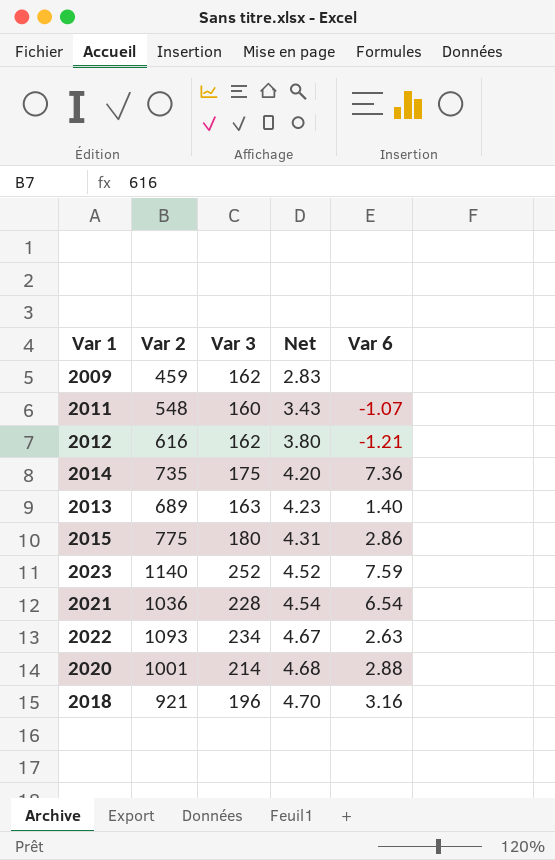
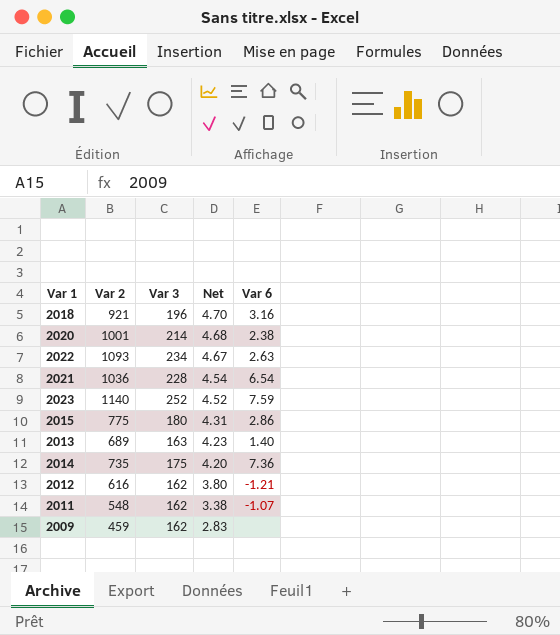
row order: Net ascending -> Net descending
2020 | Var 6: 2.88 -> 2.38
2011 | Var 3: 160 -> 162
2011 | Net: 3.43 -> 3.38

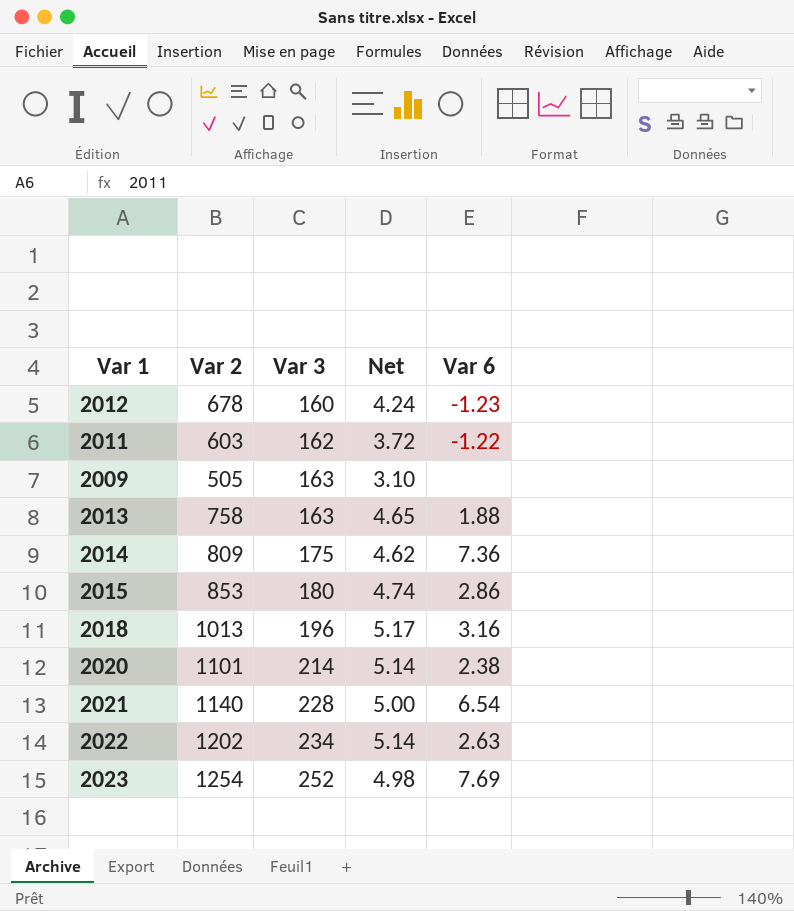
row order: Net descending -> Var 3 ascending
2012 | Var 2: 616 -> 678
2012 | Var 3: 162 -> 160
2012 | Net: 3.80 -> 4.24
2012 | Var 6: -1.21 -> -1.23
2011 | Var 2: 548 -> 603
2011 | Net: 3.38 -> 3.72
2011 | Var 6: -1.07 -> -1.22
2009 | Var 2: 459 -> 505
2009 | Var 3: 162 -> 163
2009 | Net: 2.83 -> 3.10
2013 | Var 2: 689 -> 758
2013 | Net: 4.23 -> 4.65
2013 | Var 6: 1.40 -> 1.88
2014 | Var 2: 735 -> 809
2014 | Net: 4.20 -> 4.62
2015 | Var 2: 775 -> 853
2015 | Net: 4.31 -> 4.74
2018 | Var 2: 921 -> 1013
2018 | Net: 4.70 -> 5.17
2020 | Var 2: 1001 -> 1101
2020 | Net: 4.68 -> 5.14
2021 | Var 2: 1036 -> 1140
2021 | Net: 4.54 -> 5.00
2022 | Var 2: 1093 -> 1202
2022 | Net: 4.67 -> 5.14
2023 | Var 2: 1140 -> 1254
2023 | Net: 4.52 -> 4.98
2023 | Var 6: 7.59 -> 7.69

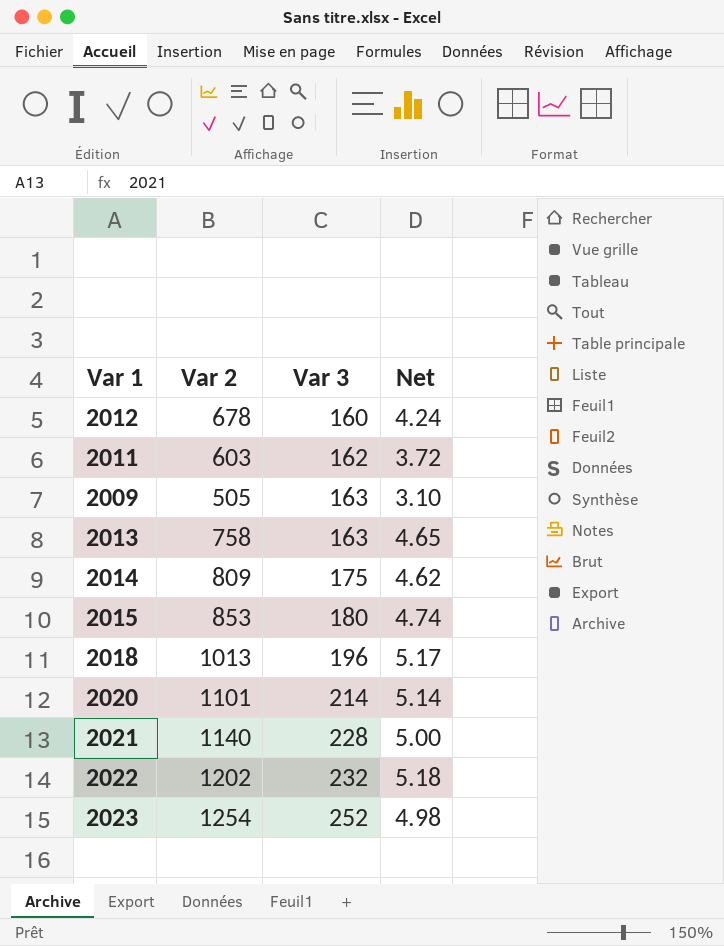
column Var 6 | position: 5 -> none
2022 | Var 3: 234 -> 232
2022 | Net: 5.14 -> 5.18

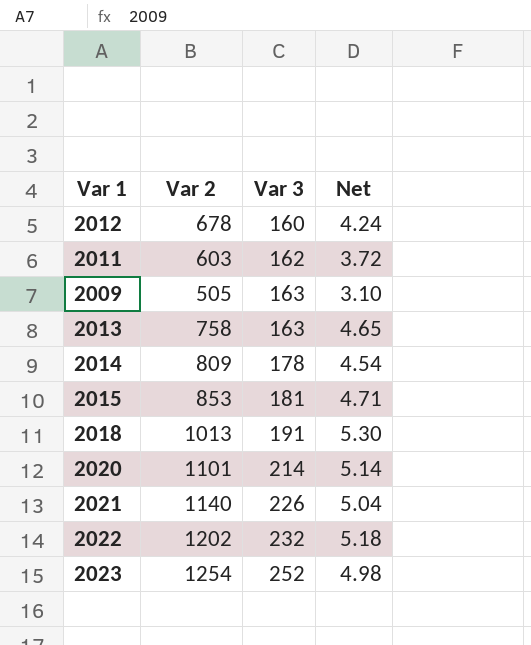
2014 | Var 3: 175 -> 178
2014 | Net: 4.62 -> 4.54
2015 | Var 3: 180 -> 181
2015 | Net: 4.74 -> 4.71
2018 | Var 3: 196 -> 191
2018 | Net: 5.17 -> 5.30
2021 | Var 3: 228 -> 226
2021 | Net: 5.00 -> 5.04

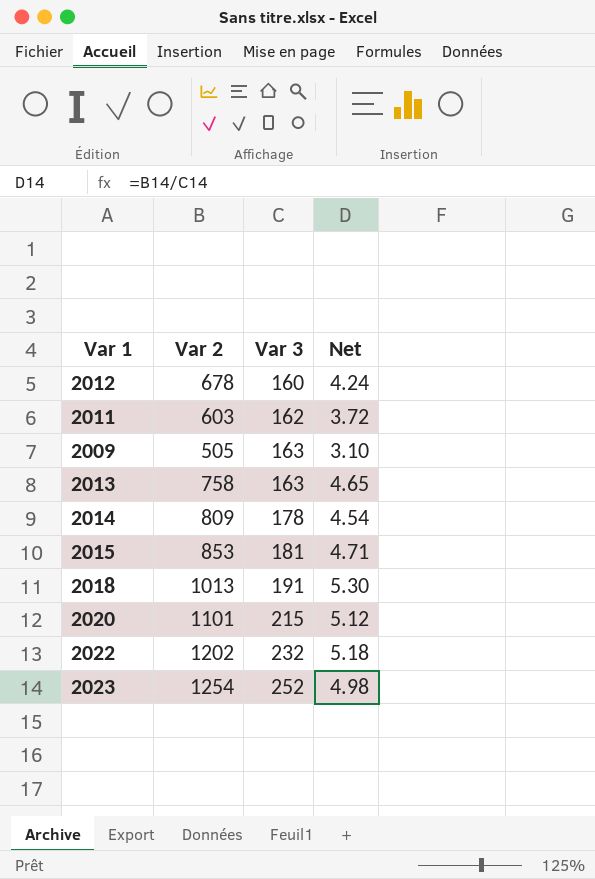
row 2021: 1140 | 226 | 5.04 -> none
2020 | Var 3: 214 -> 215
2020 | Net: 5.14 -> 5.12

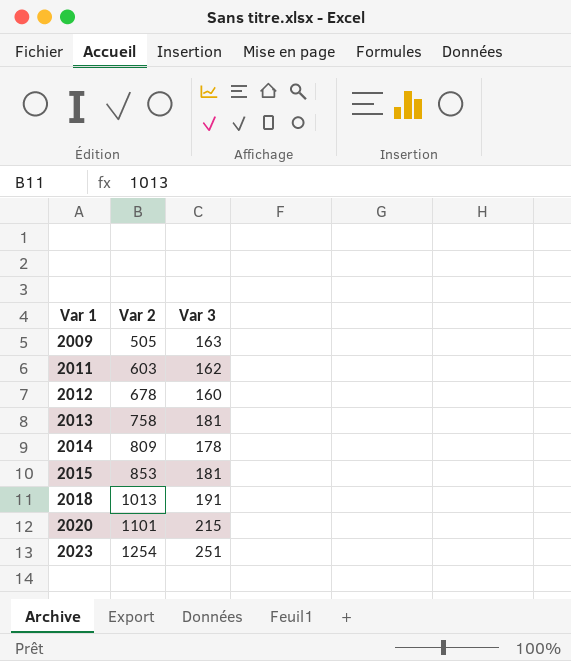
row order: Var 3 ascending -> Var 1 ascending
column Net | formula: [Var 2] / [Var 3] -> none
row 2022: 1202 | 232 | 5.18 -> none
2013 | Var 3: 163 -> 181
2023 | Var 3: 252 -> 251

